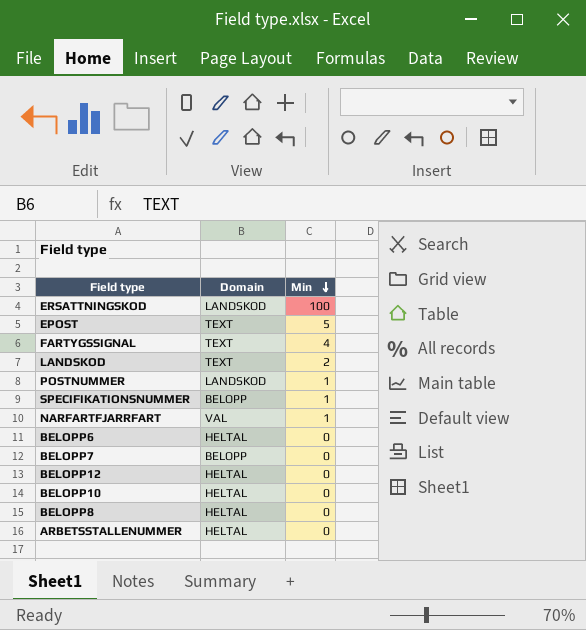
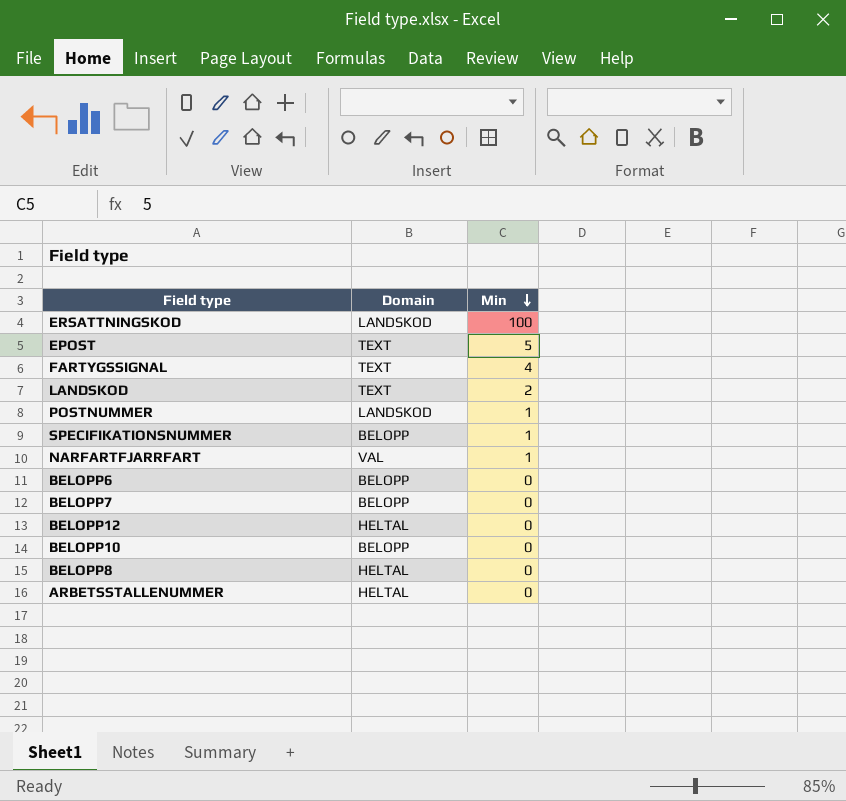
BELOPP6 | Domain: HELTAL -> BELOPP
BELOPP10 | Domain: HELTAL -> BELOPP

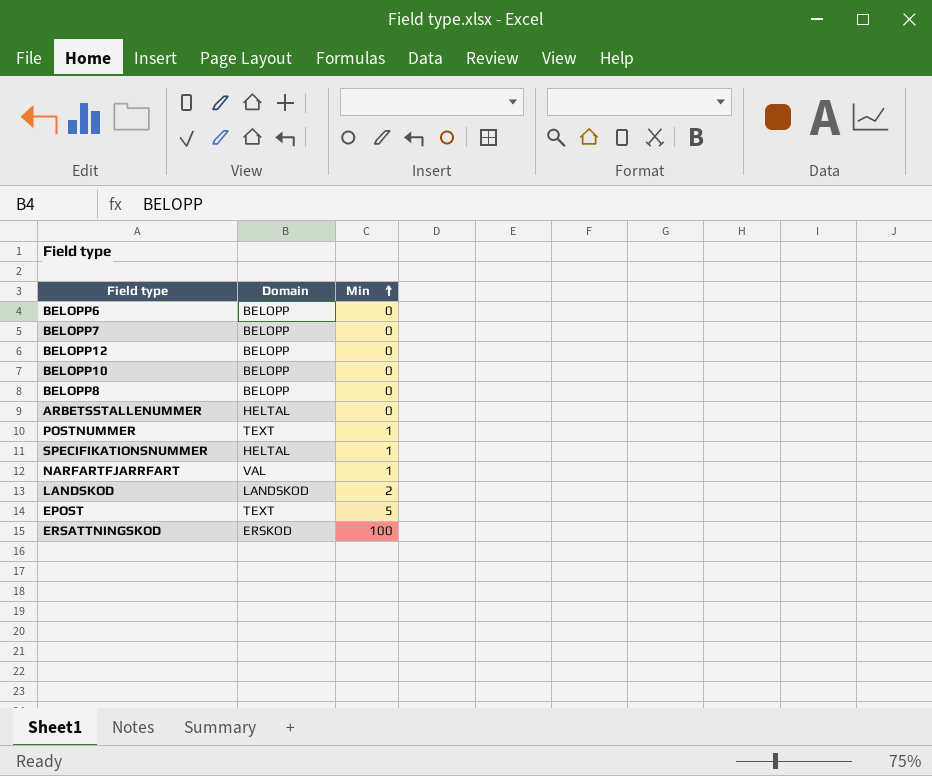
row order: Min descending -> Min ascending
row FARTYGSSIGNAL: TEXT | 4 -> none
BELOPP12 | Domain: HELTAL -> BELOPP
BELOPP8 | Domain: HELTAL -> BELOPP
POSTNUMMER | Domain: LANDSKOD -> TEXT
SPECIFIKATIONSNUMMER | Domain: BELOPP -> HELTAL
LANDSKOD | Domain: TEXT -> LANDSKOD
ERSATTNINGSKOD | Domain: LANDSKOD -> ERSKOD

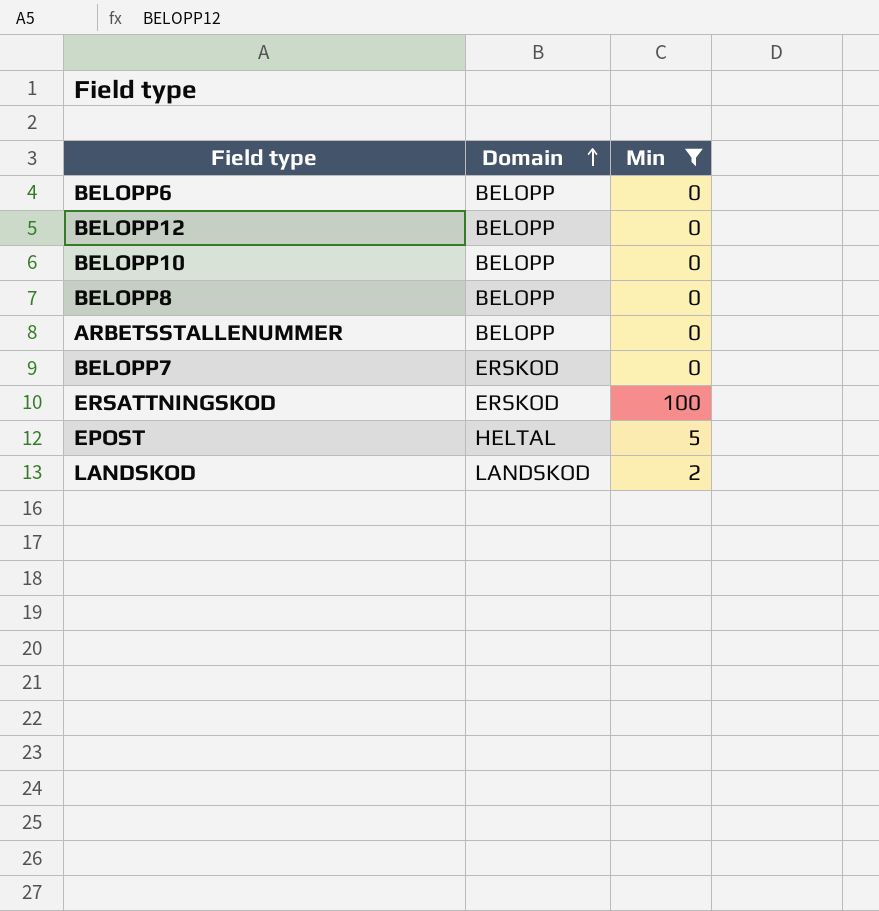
filter: none -> Min != 1
row order: Min ascending -> Domain ascending
ARBETSSTALLENUMMER | Domain: HELTAL -> BELOPP
BELOPP7 | Domain: BELOPP -> ERSKOD
EPOST | Domain: TEXT -> HELTAL

